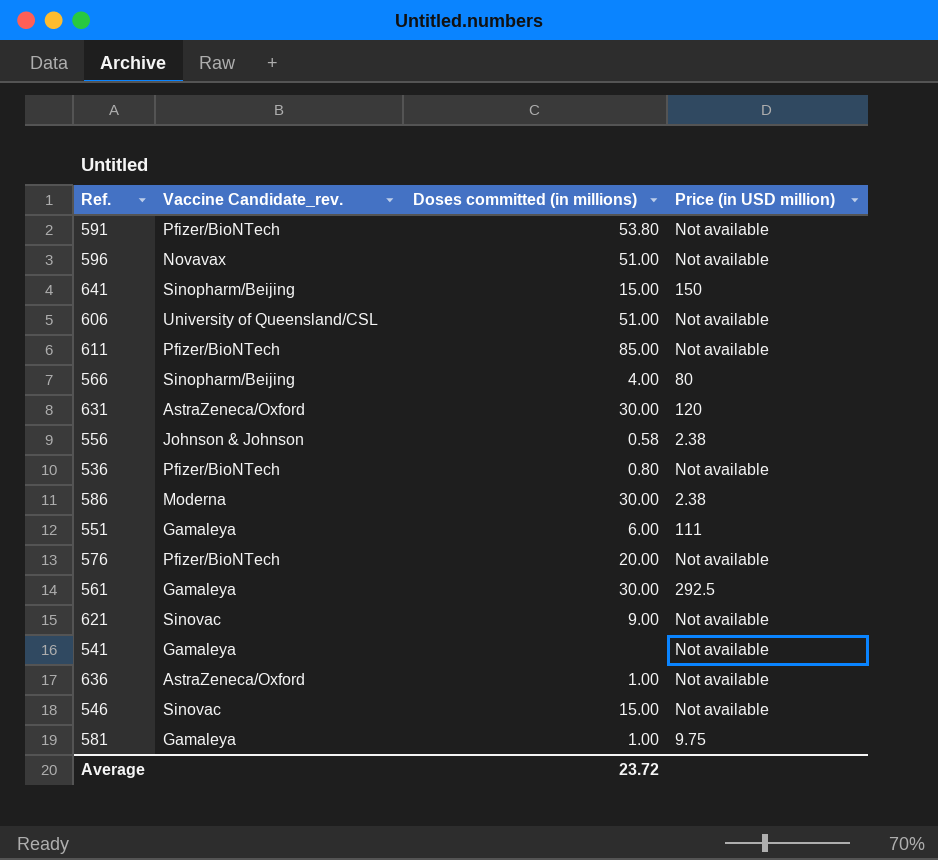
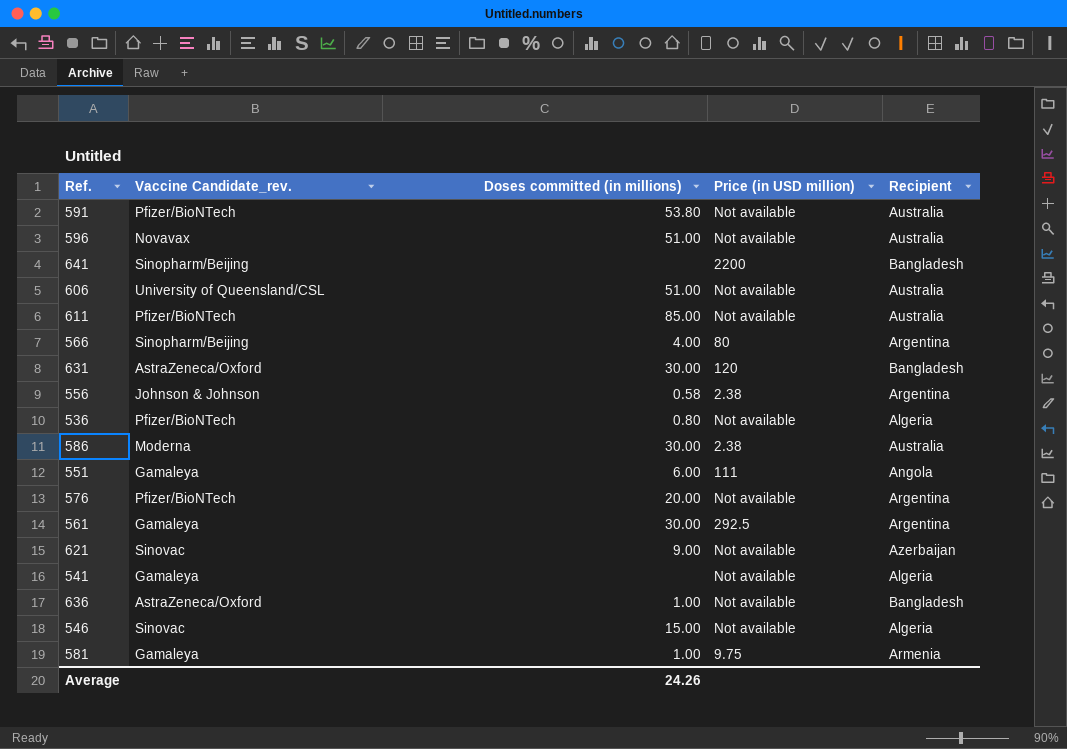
column Recipient | position: none -> 5
641 | Doses committed (in millions): 15.00 -> none
641 | Price (in USD million): 150 -> 2200
Average | Doses committed (in millions): 23.72 -> 24.26

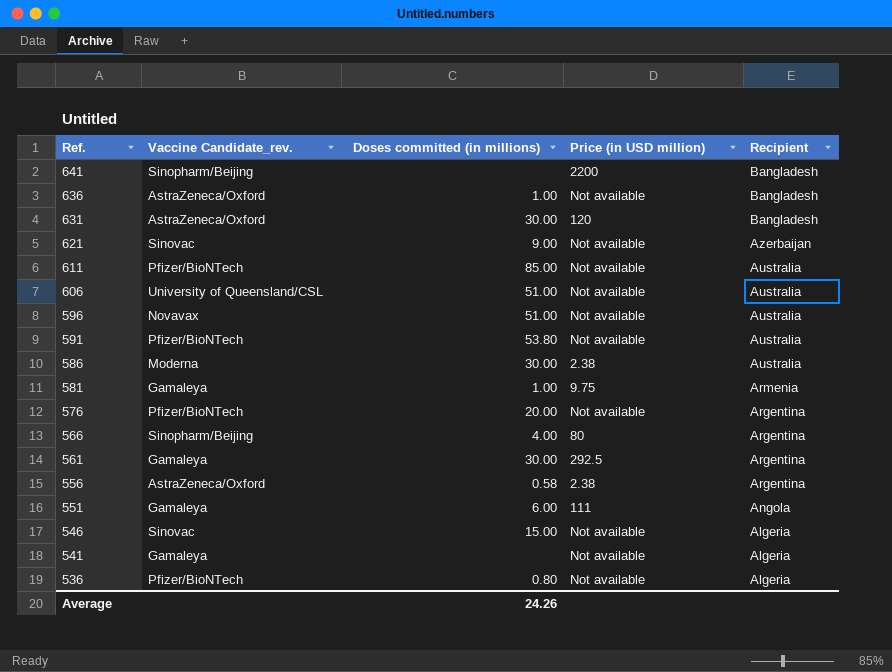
row order: none -> Ref. descending
556 | Vaccine Candidate_rev.: Johnson & Johnson -> AstraZeneca/Oxford

